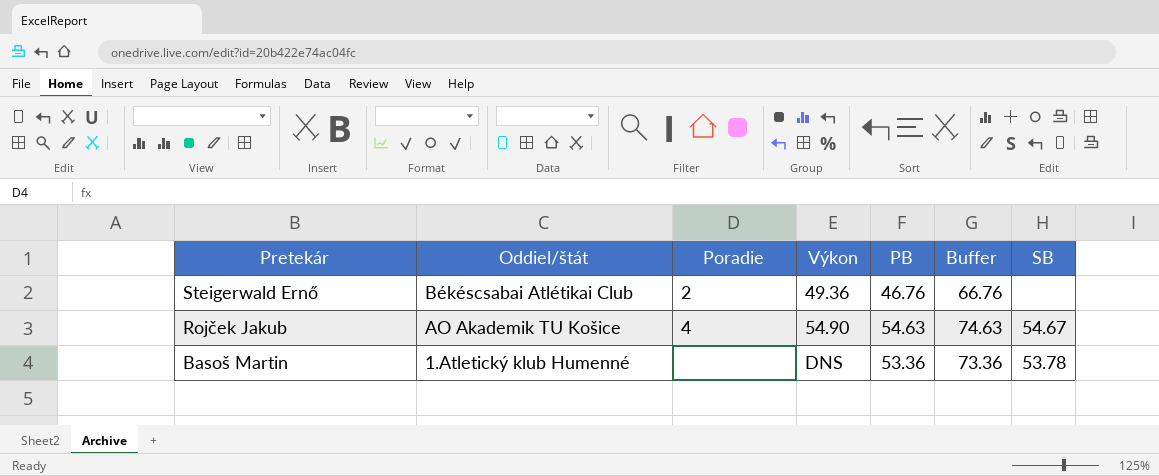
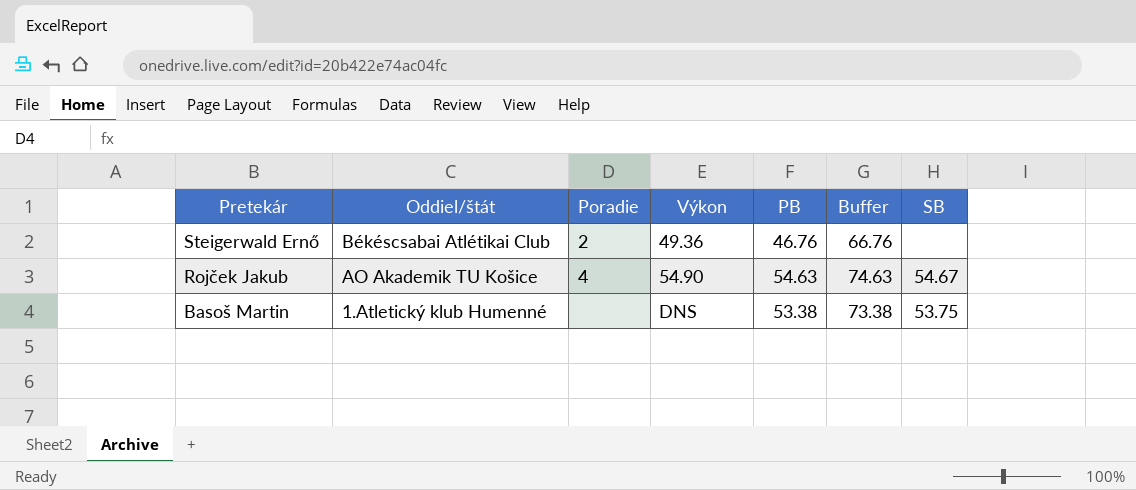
Basoš Martin | PB: 53.36 -> 53.38
Basoš Martin | Buffer: 73.36 -> 73.38
Basoš Martin | SB: 53.78 -> 53.75

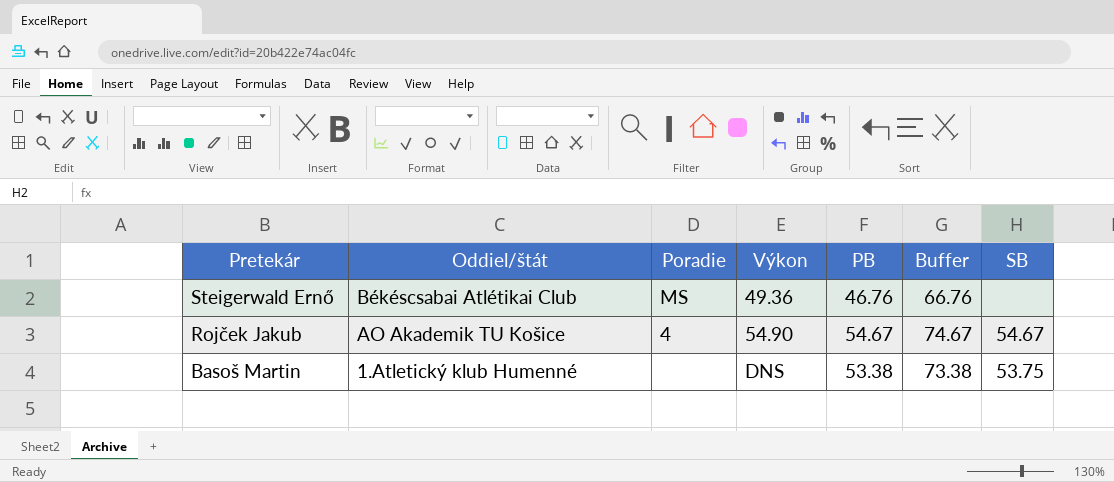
Steigerwald Ernő | Poradie: 2 -> MS
Rojček Jakub | PB: 54.63 -> 54.67
Rojček Jakub | Buffer: 74.63 -> 74.67

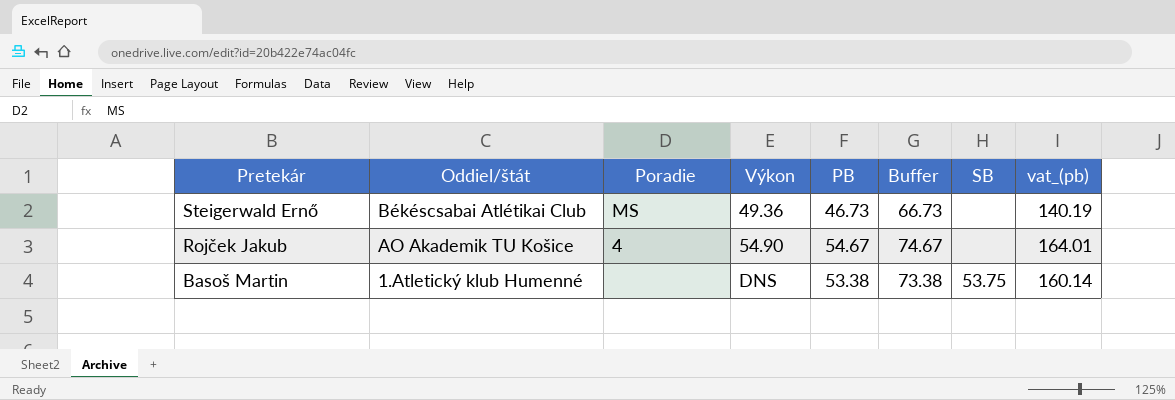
column vat_(pb) | formula: none -> [PB] * 3
Steigerwald Ernő | PB: 46.76 -> 46.73
Steigerwald Ernő | Buffer: 66.76 -> 66.73
Rojček Jakub | SB: 54.67 -> none

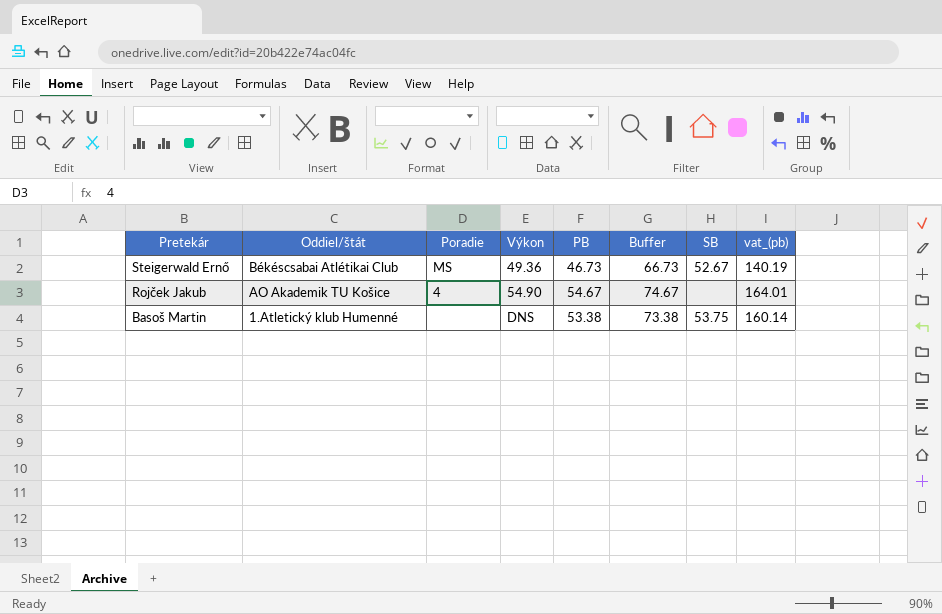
Steigerwald Ernő | SB: none -> 52.67

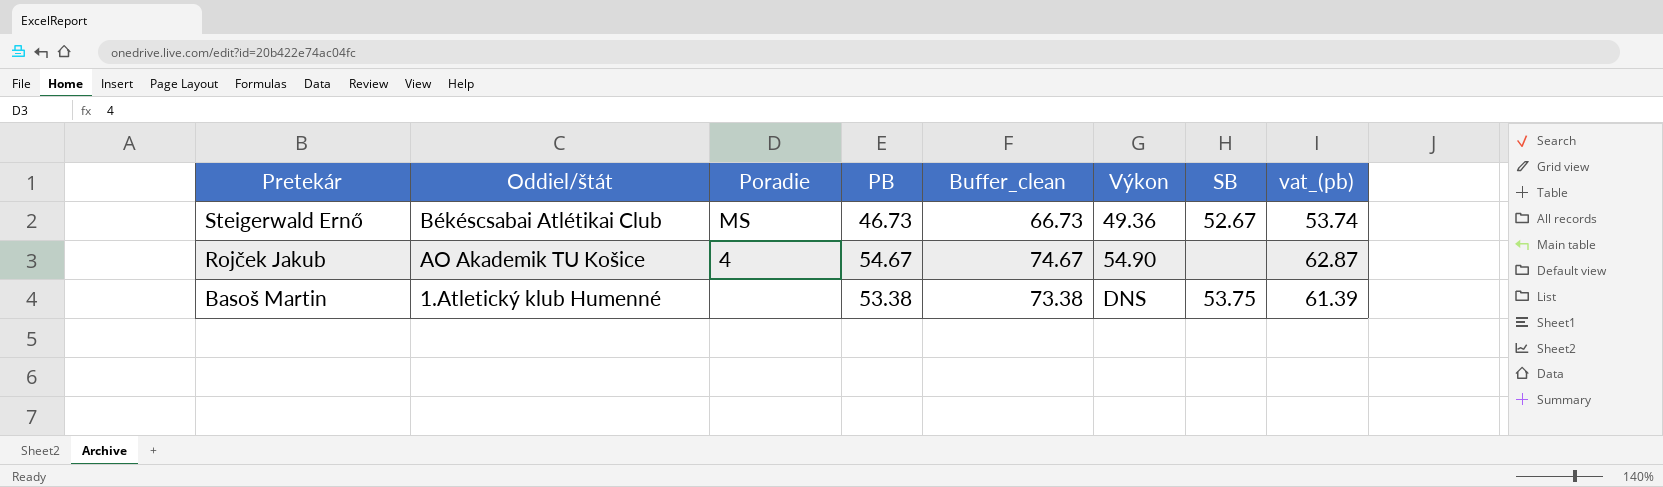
column name: Buffer -> Buffer_clean
column Výkon | position: 4 -> 6
column vat_(pb) | formula: [PB] * 3 -> [PB] * 1.15

